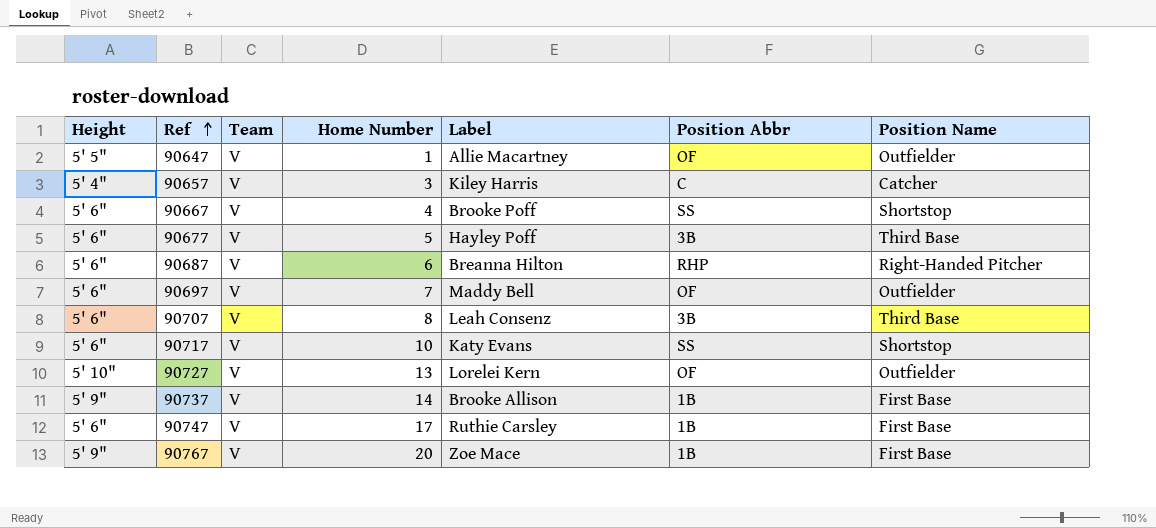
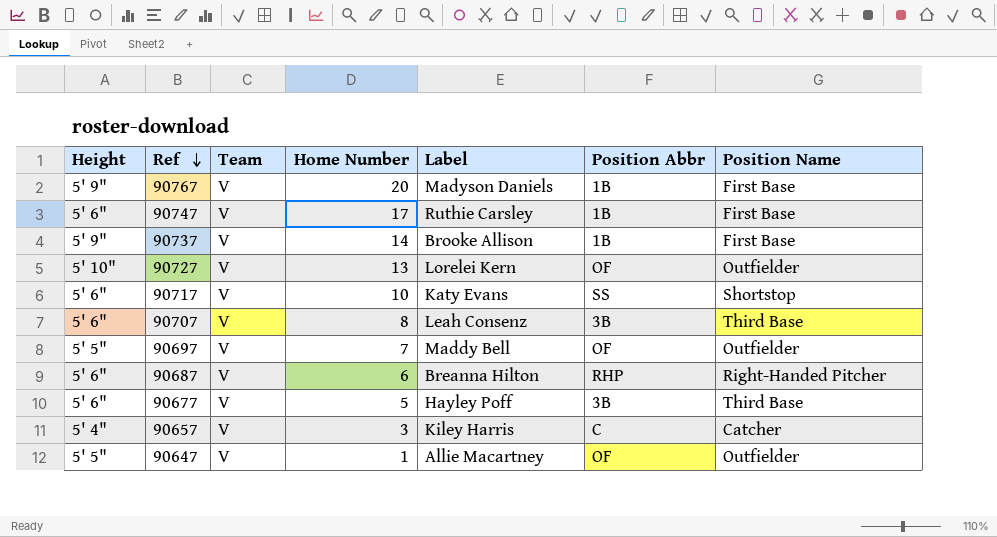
row order: Ref ascending -> Ref descending
row 90667: 5' 6" | V | 4 | Brooke Poff | SS | Shortstop -> none
90767 | Label: Zoe Mace -> Madyson Daniels
90697 | Height: 5' 6" -> 5' 5"

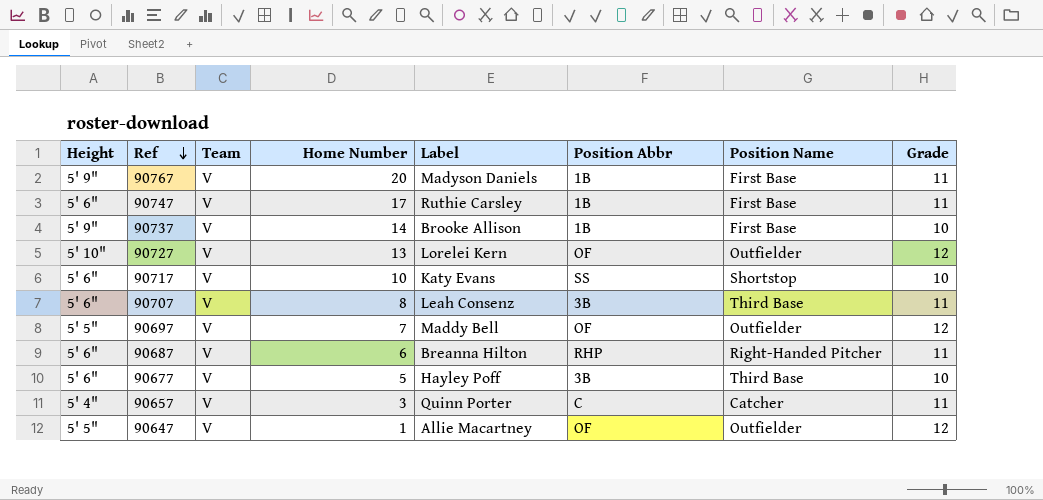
column Grade | position: none -> 8
90657 | Label: Kiley Harris -> Quinn Porter

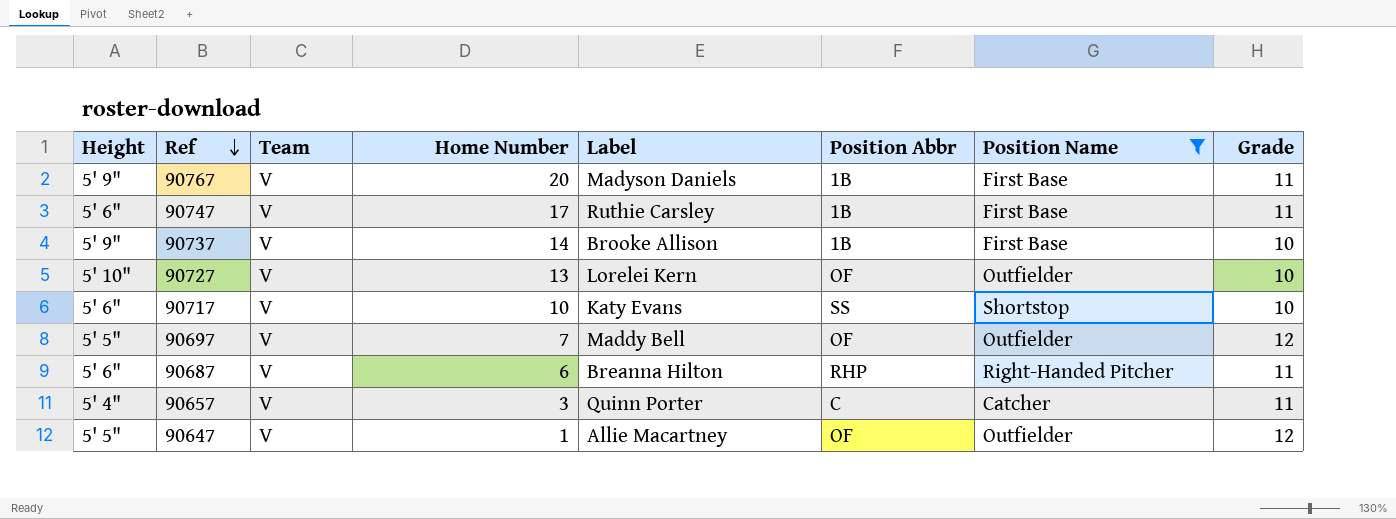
filter: none -> Position Name != Third Base
90727 | Grade: 12 -> 10

